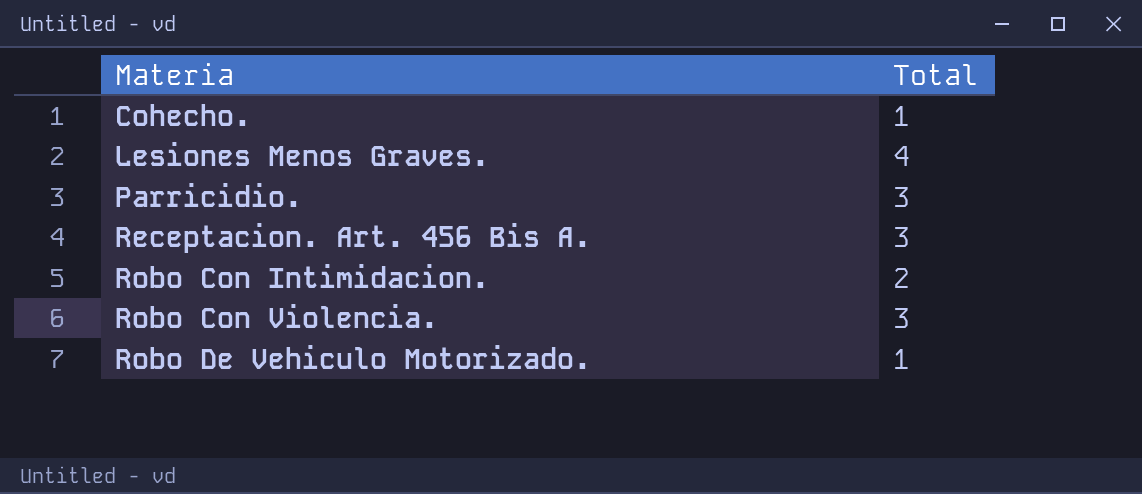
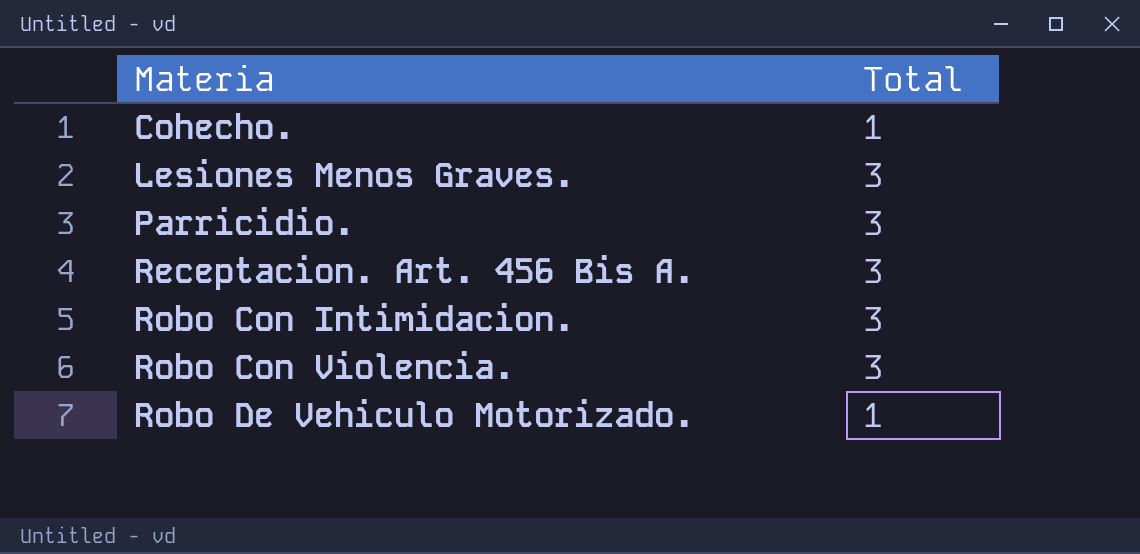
Lesiones Menos Graves. | Total: 4 -> 3
Robo Con Intimidacion. | Total: 2 -> 3

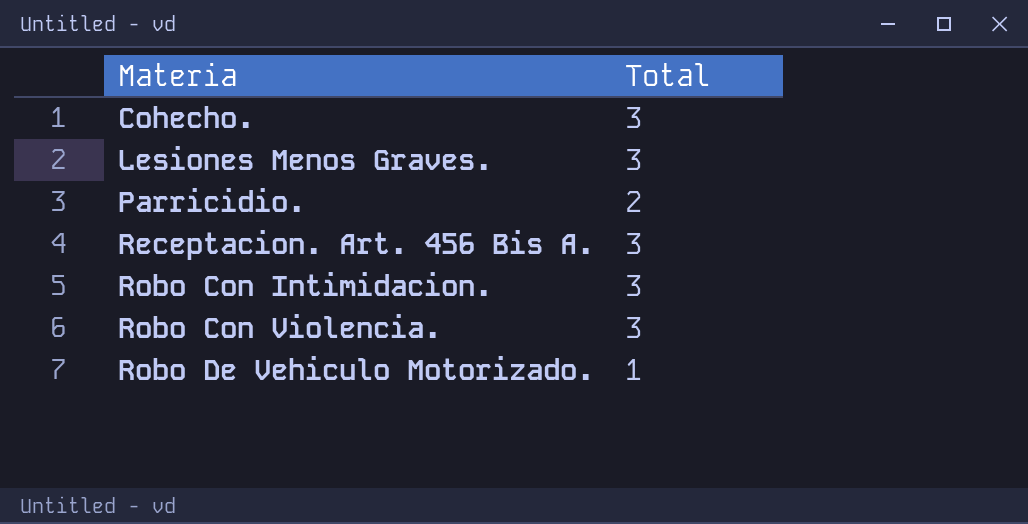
Cohecho. | Total: 1 -> 3
Parricidio. | Total: 3 -> 2

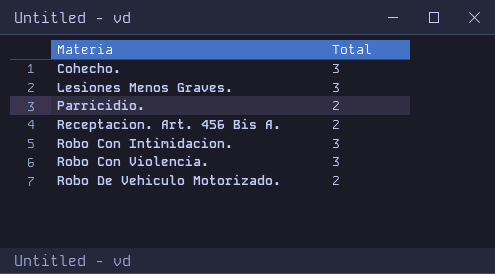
Receptacion. Art. 456 Bis A. | Total: 3 -> 2
Robo De Vehiculo Motorizado. | Total: 1 -> 2

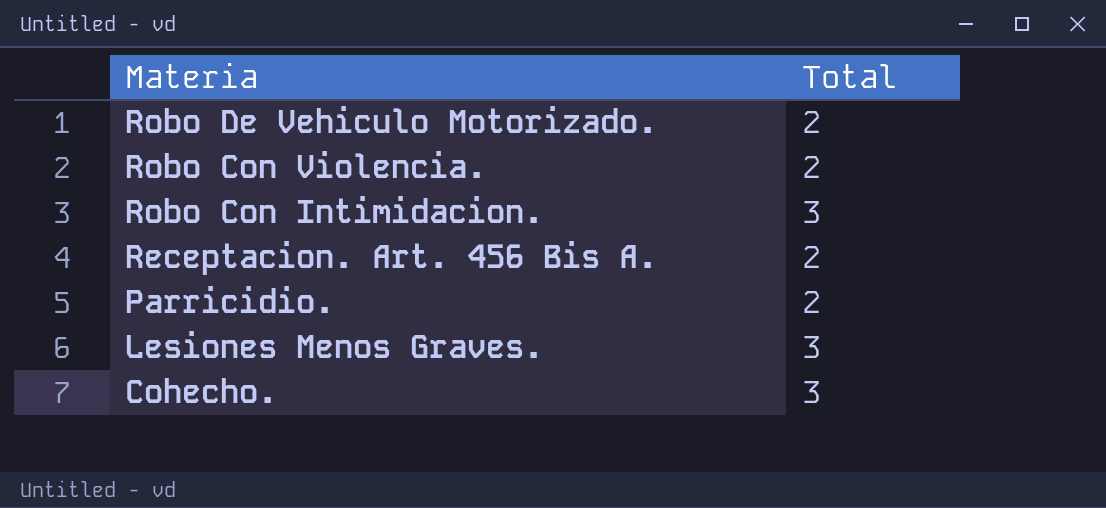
row order: Materia ascending -> Materia descending
Robo Con Violencia. | Total: 3 -> 2

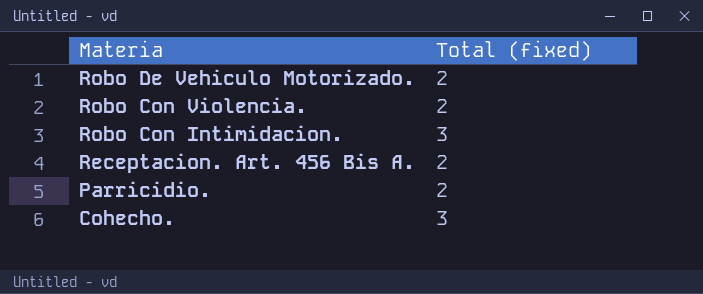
column name: Total -> Total (fixed)
row Lesiones Menos Graves.: 3 -> none

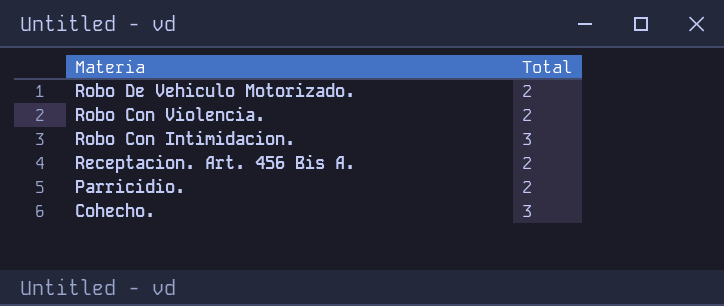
column name: Total (fixed) -> Total

